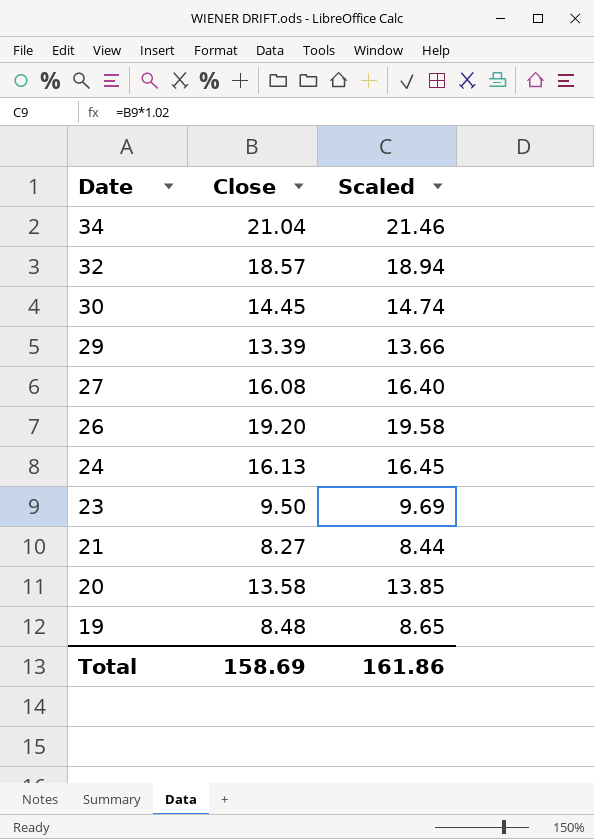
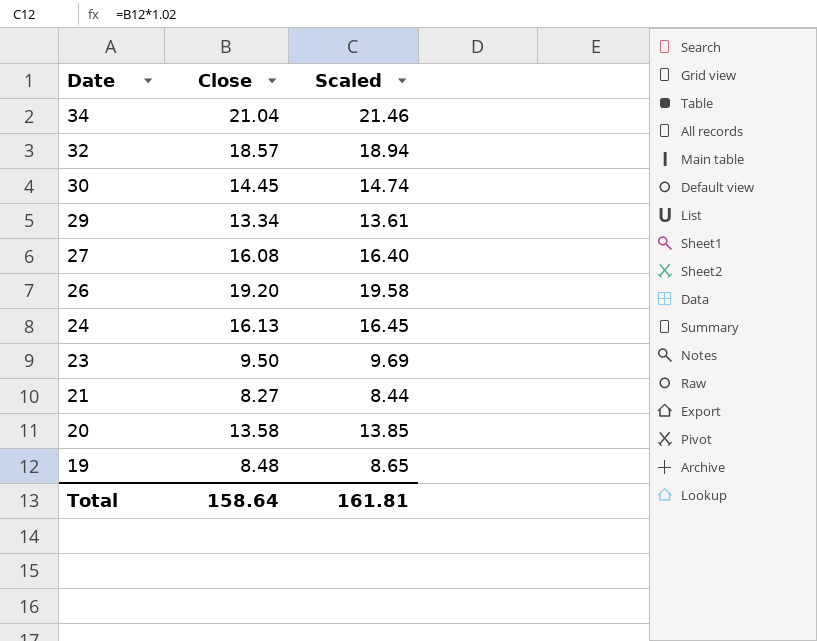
29 | Close: 13.39 -> 13.34
29 | Scaled: 13.66 -> 13.61
Total | Close: 158.69 -> 158.64
Total | Scaled: 161.86 -> 161.81

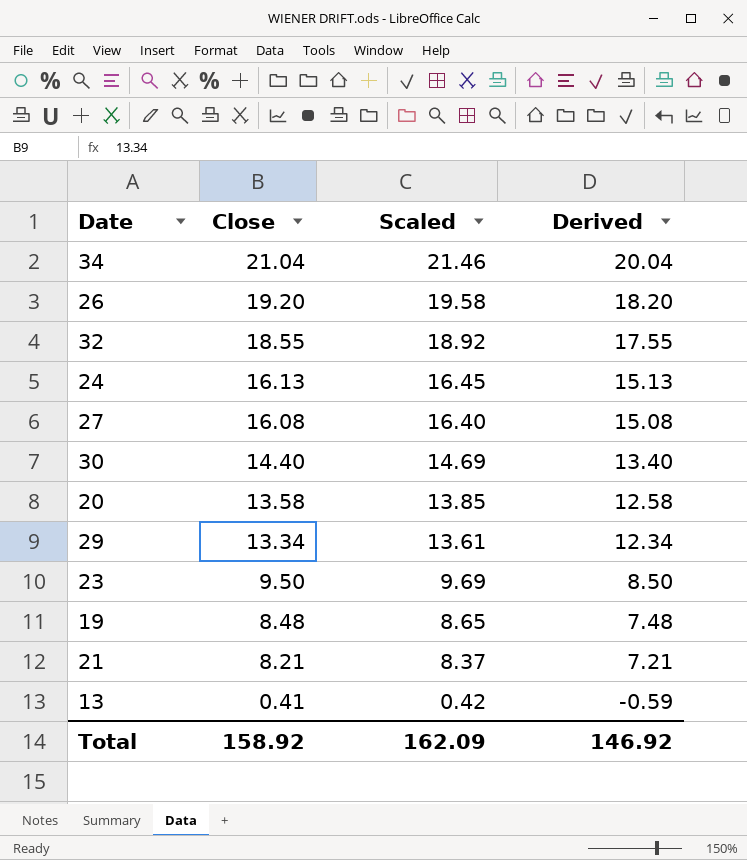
row order: Date descending -> Close descending
column Derived | formula: none -> [Close] - 1
32 | Close: 18.57 -> 18.55
32 | Scaled: 18.94 -> 18.92
30 | Close: 14.45 -> 14.40
30 | Scaled: 14.74 -> 14.69
21 | Close: 8.27 -> 8.21
21 | Scaled: 8.44 -> 8.37
row 13: none -> 0.41 | 0.42 | -0.59
Total | Close: 158.64 -> 158.92
Total | Scaled: 161.81 -> 162.09

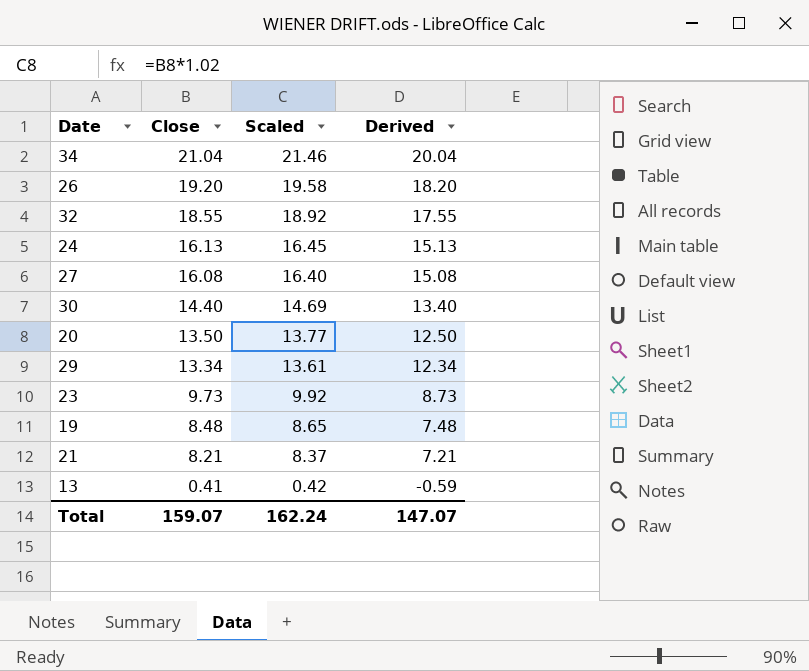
20 | Close: 13.58 -> 13.50
20 | Scaled: 13.85 -> 13.77
20 | Derived: 12.58 -> 12.50
23 | Close: 9.50 -> 9.73
23 | Scaled: 9.69 -> 9.92
23 | Derived: 8.50 -> 8.73
Total | Close: 158.92 -> 159.07
Total | Scaled: 162.09 -> 162.24
Total | Derived: 146.92 -> 147.07

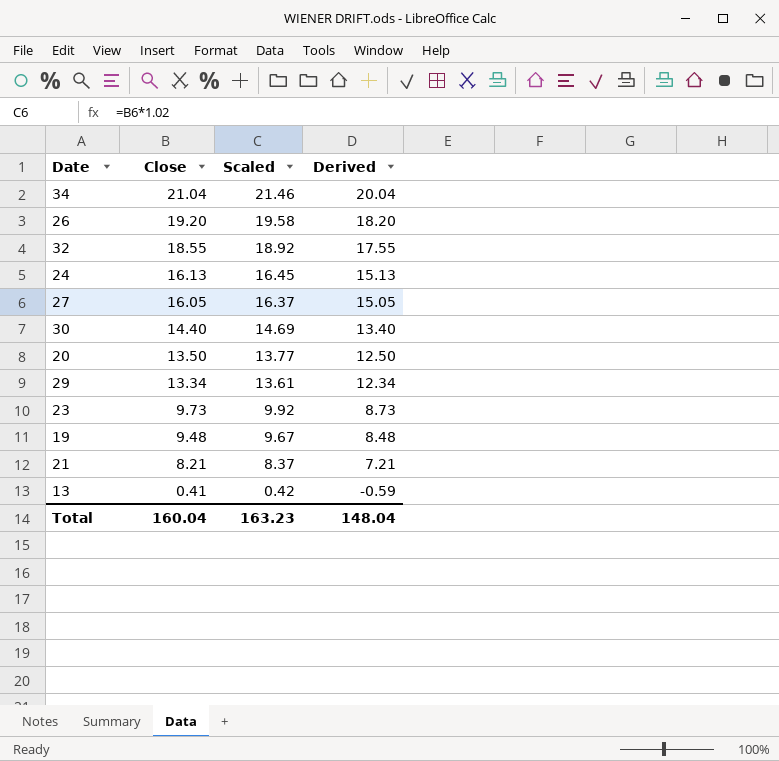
27 | Close: 16.08 -> 16.05
27 | Scaled: 16.40 -> 16.37
27 | Derived: 15.08 -> 15.05
19 | Close: 8.48 -> 9.48
19 | Scaled: 8.65 -> 9.67
19 | Derived: 7.48 -> 8.48
Total | Close: 159.07 -> 160.04
Total | Scaled: 162.24 -> 163.23
Total | Derived: 147.07 -> 148.04

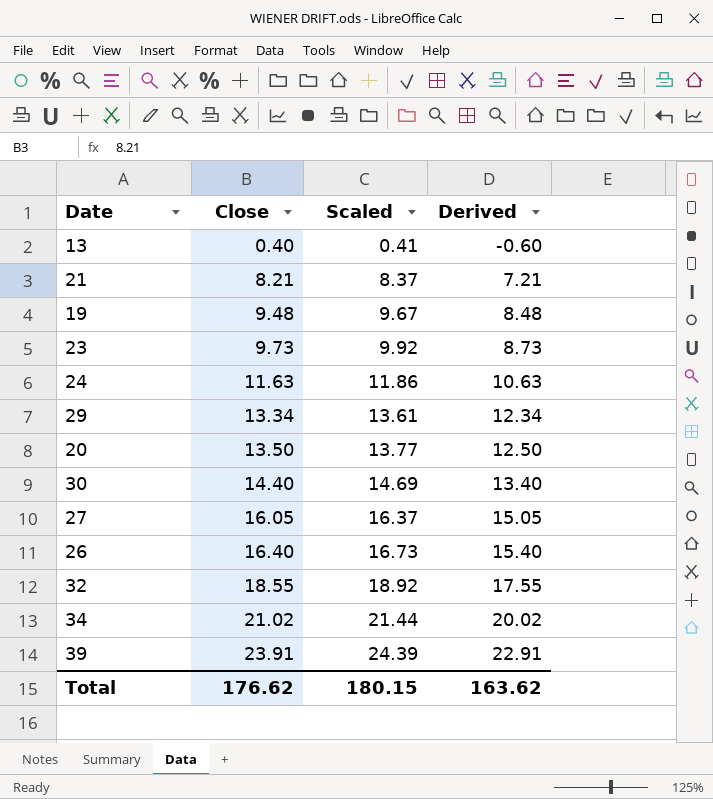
row order: Close descending -> Close ascending
13 | Close: 0.41 -> 0.40
13 | Scaled: 0.42 -> 0.41
13 | Derived: -0.59 -> -0.60
24 | Close: 16.13 -> 11.63
24 | Scaled: 16.45 -> 11.86
24 | Derived: 15.13 -> 10.63
26 | Close: 19.20 -> 16.40
26 | Scaled: 19.58 -> 16.73
26 | Derived: 18.20 -> 15.40
34 | Close: 21.04 -> 21.02
34 | Scaled: 21.46 -> 21.44
34 | Derived: 20.04 -> 20.02
row 39: none -> 23.91 | 24.39 | 22.91
Total | Close: 160.04 -> 176.62
Total | Scaled: 163.23 -> 180.15
Total | Derived: 148.04 -> 163.62

